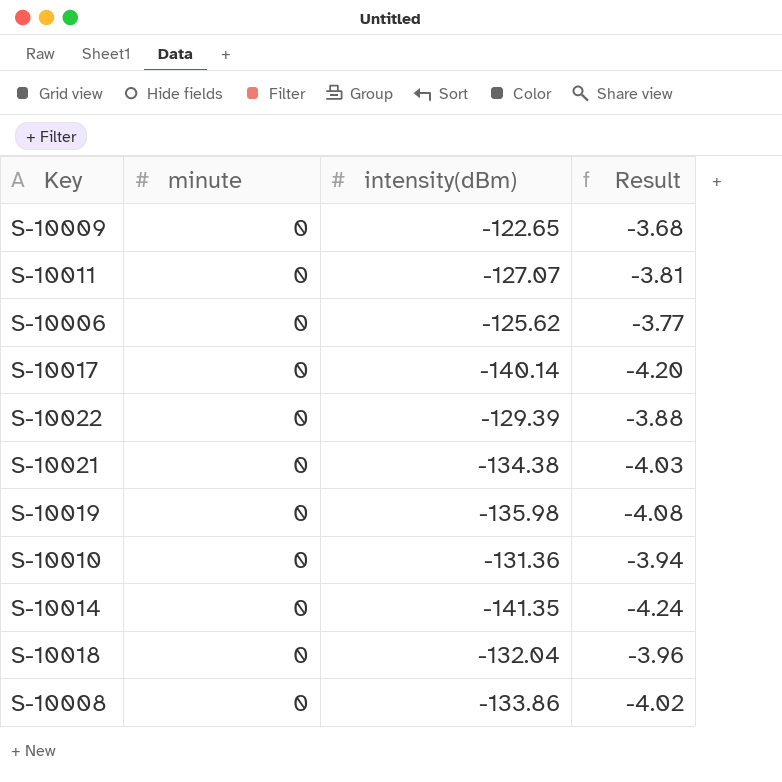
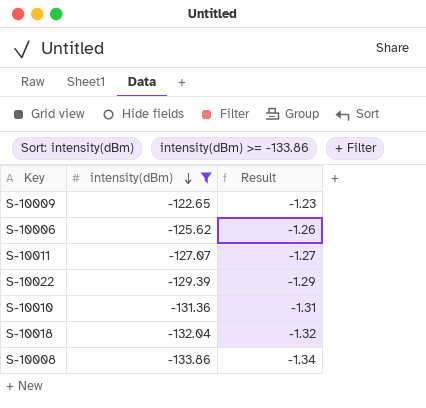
filter: none -> intensity(dBm) >= -133.86
row order: none -> intensity(dBm) descending
column minute | position: 2 -> none
column Result | formula: [intensity(dBm)] * 0.03 -> [intensity(dBm)] * 0.01

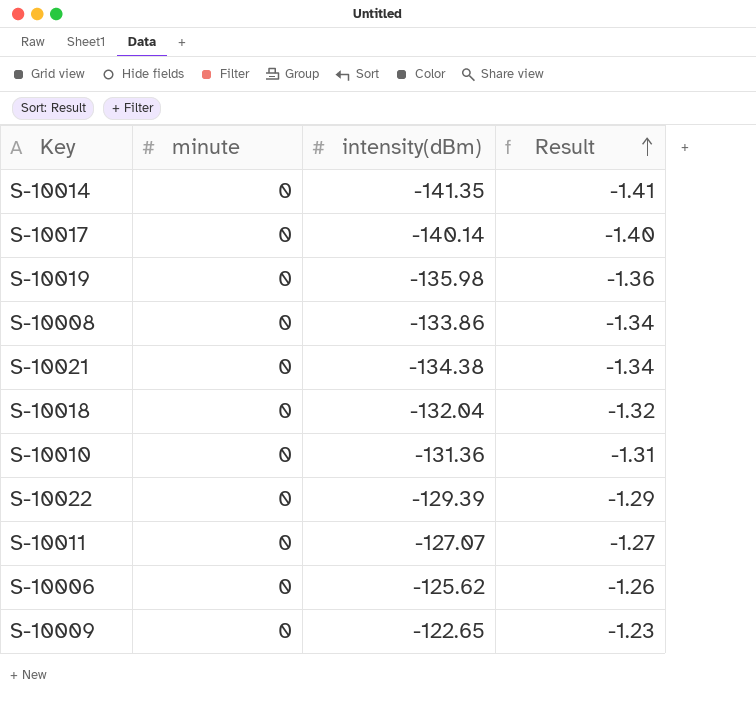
filter: intensity(dBm) >= -133.86 -> none
row order: intensity(dBm) descending -> Result ascending
column minute | position: none -> 2

